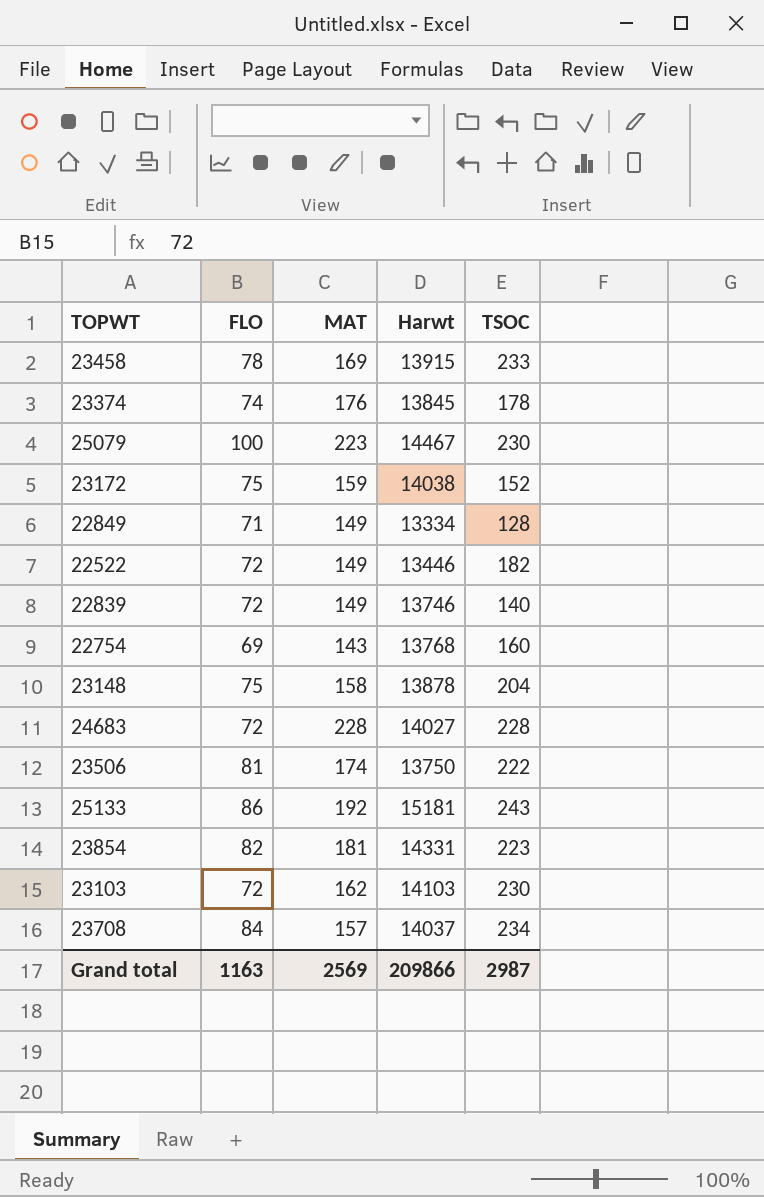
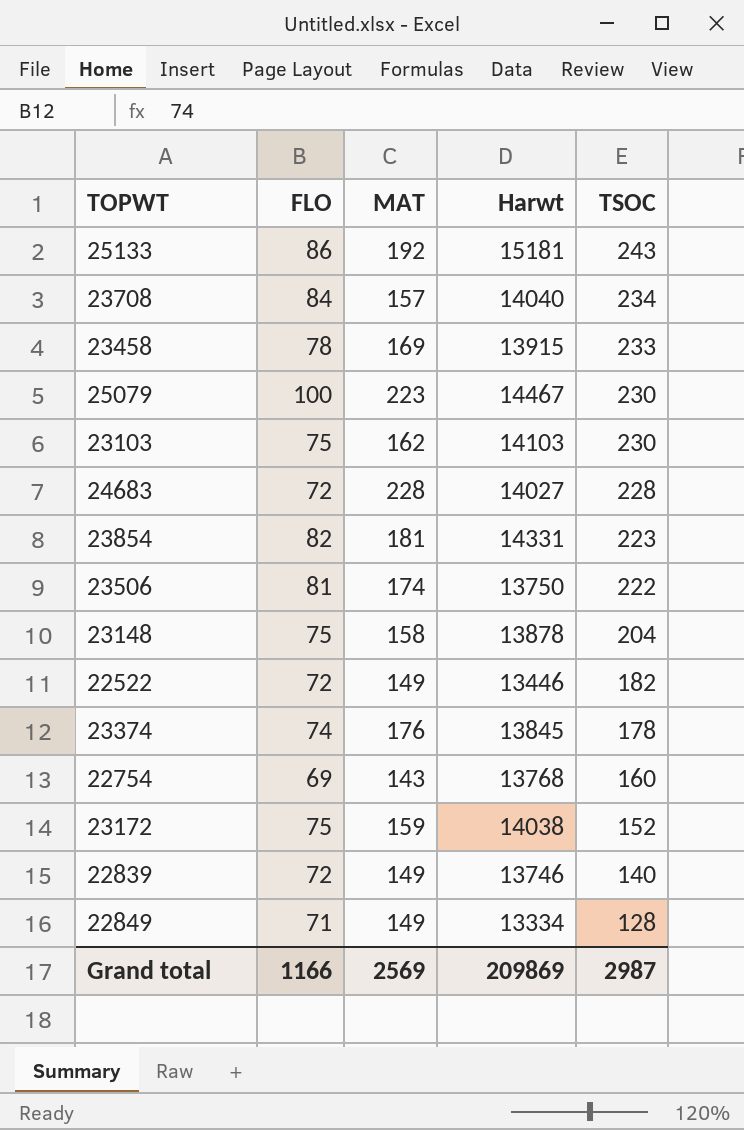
row order: none -> TSOC descending
23708 | Harwt: 14037 -> 14040
23103 | FLO: 72 -> 75
Grand total | FLO: 1163 -> 1166
Grand total | Harwt: 209866 -> 209869

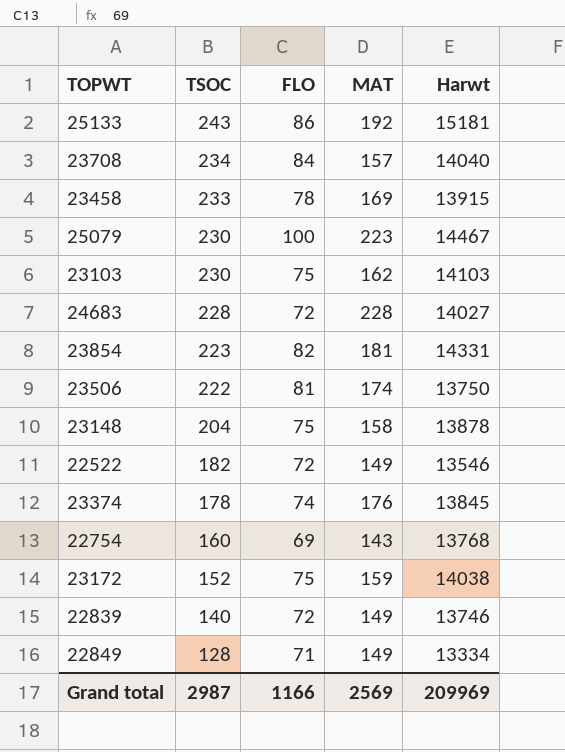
column TSOC | position: 5 -> 2
22522 | Harwt: 13446 -> 13546
Grand total | Harwt: 209869 -> 209969

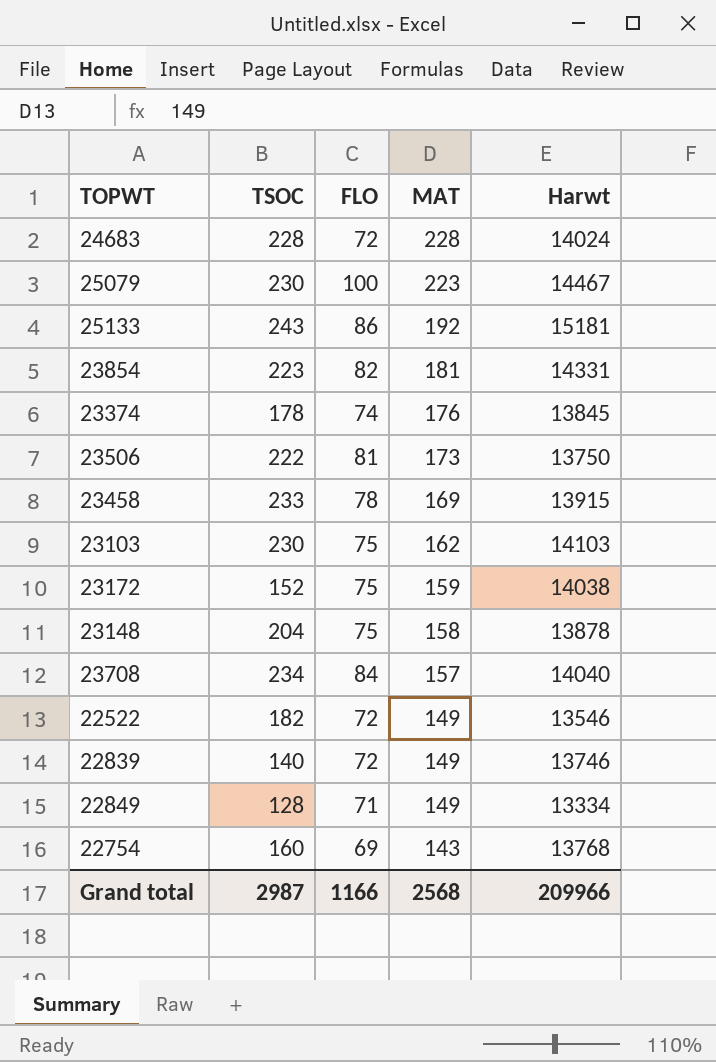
row order: TSOC descending -> MAT descending
24683 | Harwt: 14027 -> 14024
23506 | MAT: 174 -> 173
Grand total | MAT: 2569 -> 2568
Grand total | Harwt: 209969 -> 209966

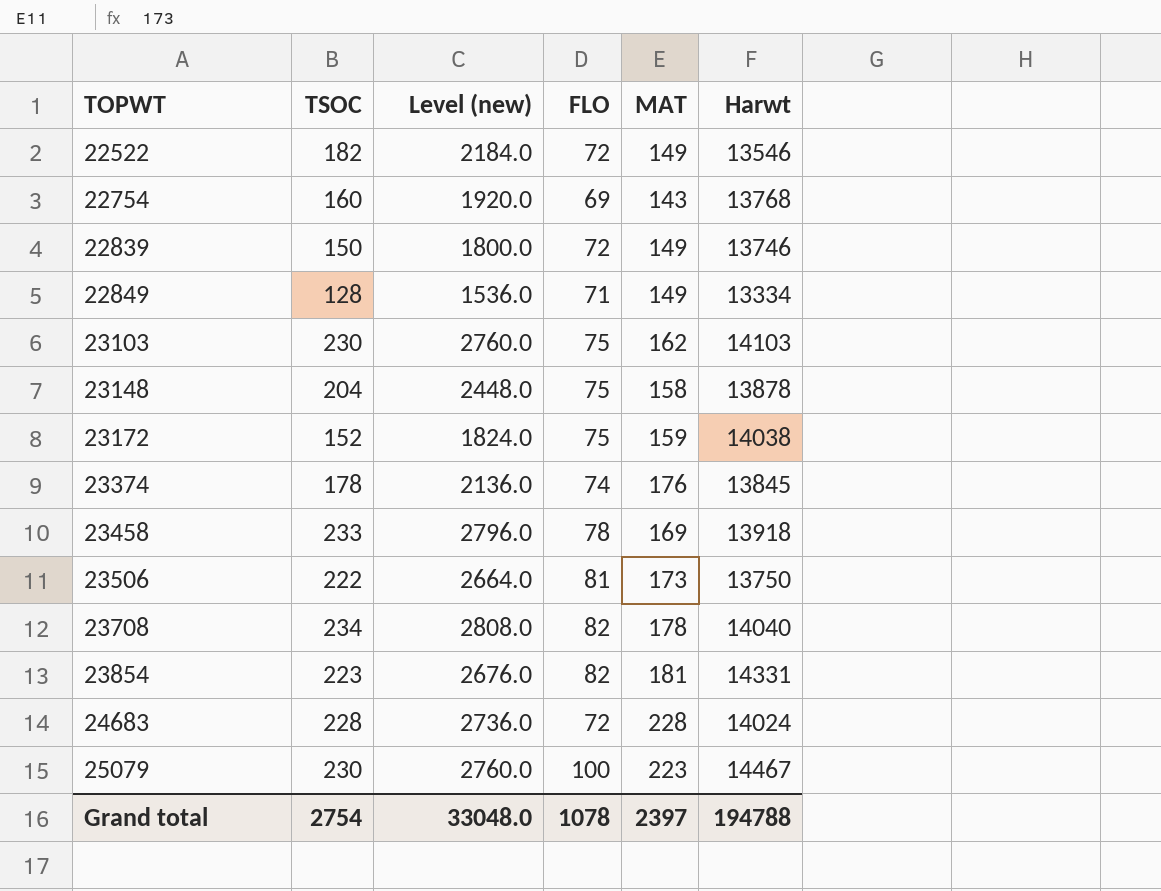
row order: MAT descending -> TOPWT ascending
column Level (new) | formula: none -> [TSOC] * 12
row 25133: 243 | 86 | 192 | 15181 -> none
22839 | TSOC: 140 -> 150
23458 | Harwt: 13915 -> 13918
23708 | FLO: 84 -> 82
23708 | MAT: 157 -> 178
Grand total | TSOC: 2987 -> 2754
Grand total | FLO: 1166 -> 1078
Grand total | MAT: 2568 -> 2397
Grand total | Harwt: 209966 -> 194788

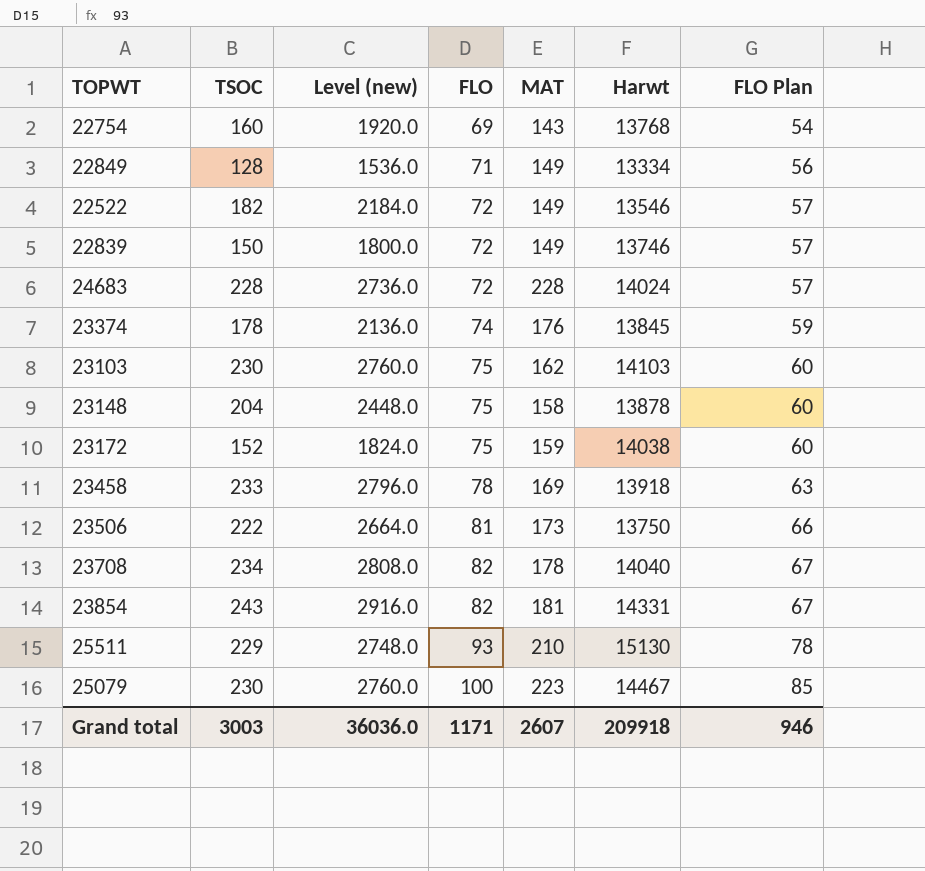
row order: TOPWT ascending -> FLO ascending
column FLO Plan | formula: none -> [FLO] - 15
23854 | TSOC: 223 -> 243
23854 | Level (new): 2676.0 -> 2916.0
row 25511: none -> 229 | 2748.0 | 93 | 210 | 15130 | 78
Grand total | TSOC: 2754 -> 3003
Grand total | Level (new): 33048.0 -> 36036.0
Grand total | FLO: 1078 -> 1171
Grand total | MAT: 2397 -> 2607
Grand total | Harwt: 194788 -> 209918

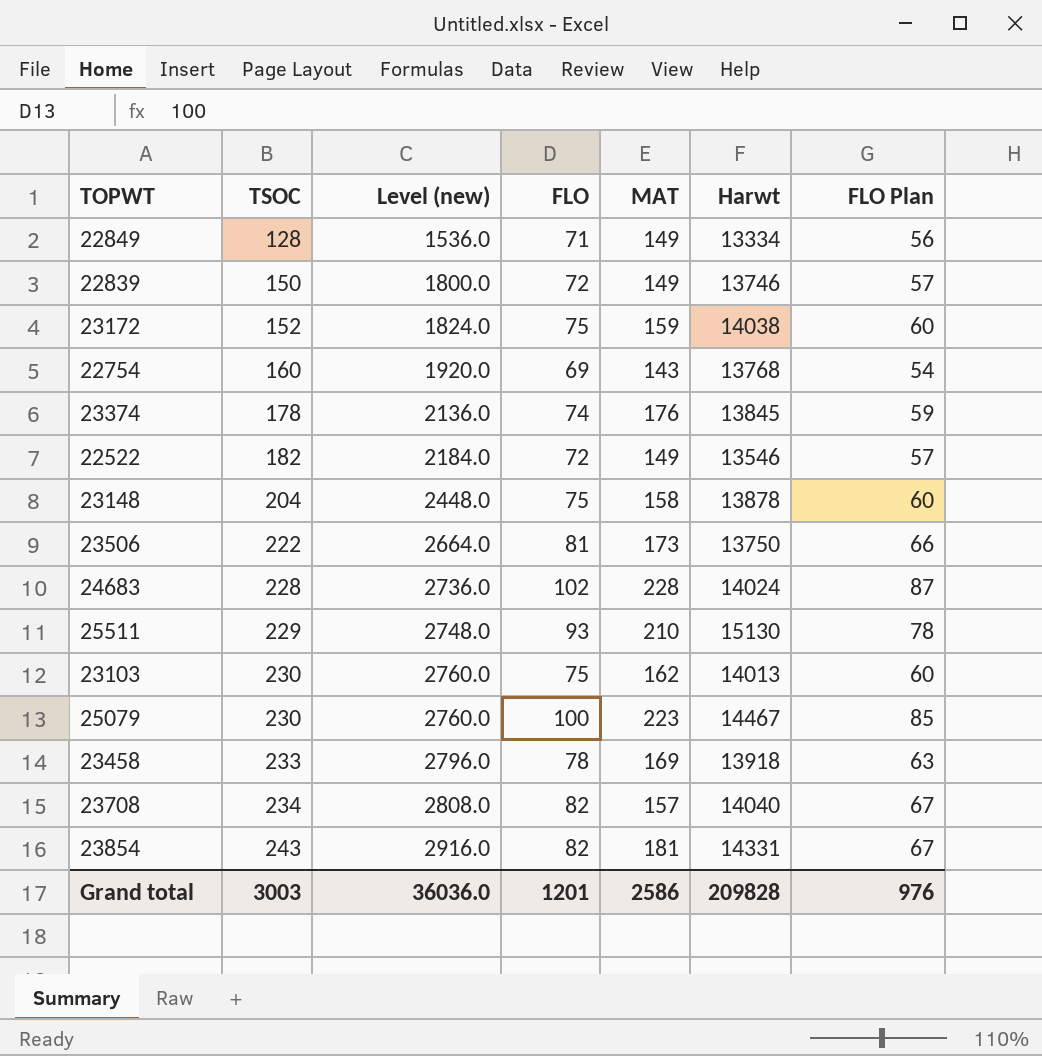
row order: FLO ascending -> TSOC ascending
24683 | FLO: 72 -> 102
24683 | FLO Plan: 57 -> 87
23103 | Harwt: 14103 -> 14013
23708 | MAT: 178 -> 157
Grand total | FLO: 1171 -> 1201
Grand total | MAT: 2607 -> 2586
Grand total | Harwt: 209918 -> 209828
Grand total | FLO Plan: 946 -> 976

